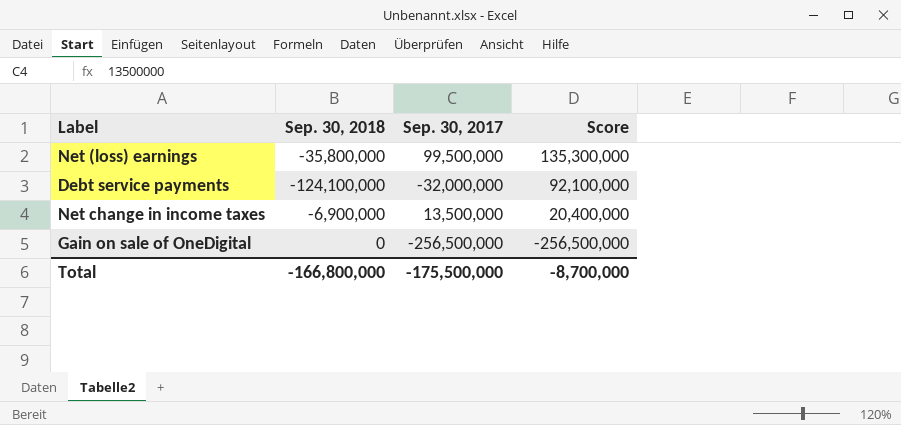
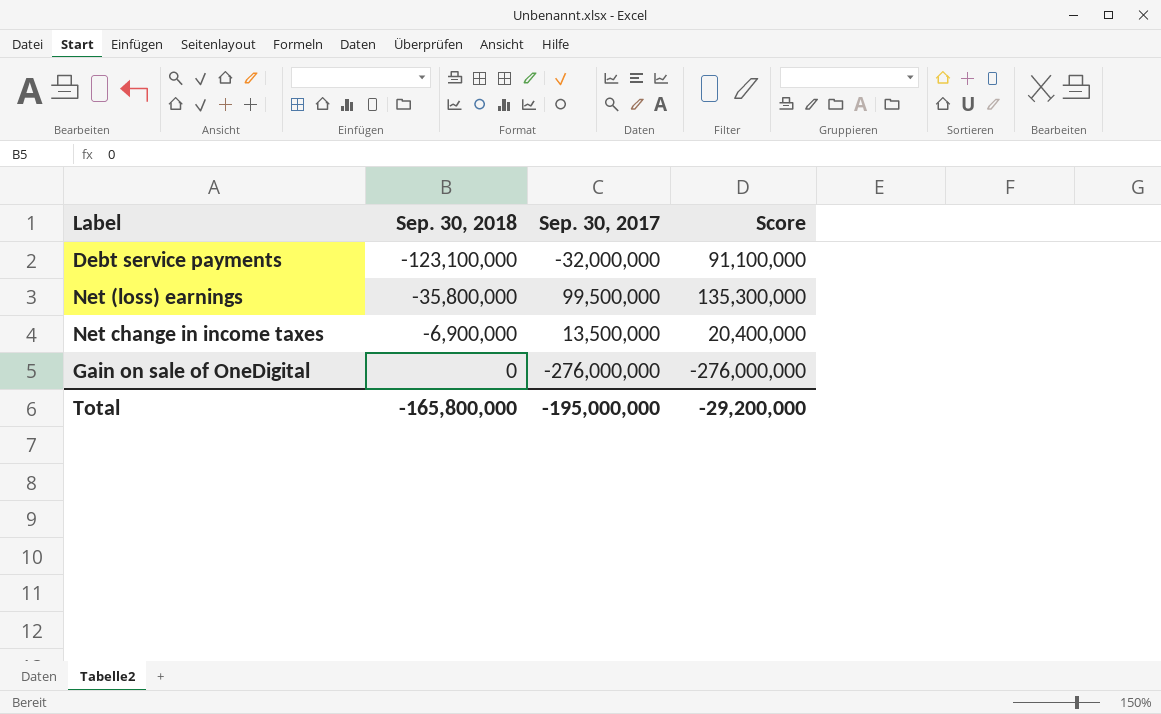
row order: Score descending -> Sep. 30, 2018 ascending
Debt service payments | Sep. 30, 2018: -124,100,000 -> -123,100,000
Debt service payments | Score: 92,100,000 -> 91,100,000
Gain on sale of OneDigital | Sep. 30, 2017: -256,500,000 -> -276,000,000
Gain on sale of OneDigital | Score: -256,500,000 -> -276,000,000
Total | Sep. 30, 2018: -166,800,000 -> -165,800,000
Total | Sep. 30, 2017: -175,500,000 -> -195,000,000
Total | Score: -8,700,000 -> -29,200,000

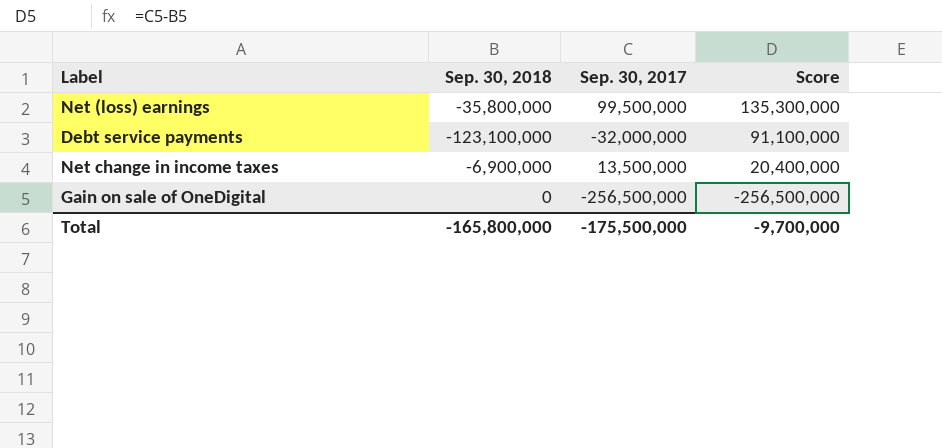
row order: Sep. 30, 2018 ascending -> Score descending
Gain on sale of OneDigital | Sep. 30, 2017: -276,000,000 -> -256,500,000
Gain on sale of OneDigital | Score: -276,000,000 -> -256,500,000
Total | Sep. 30, 2017: -195,000,000 -> -175,500,000
Total | Score: -29,200,000 -> -9,700,000

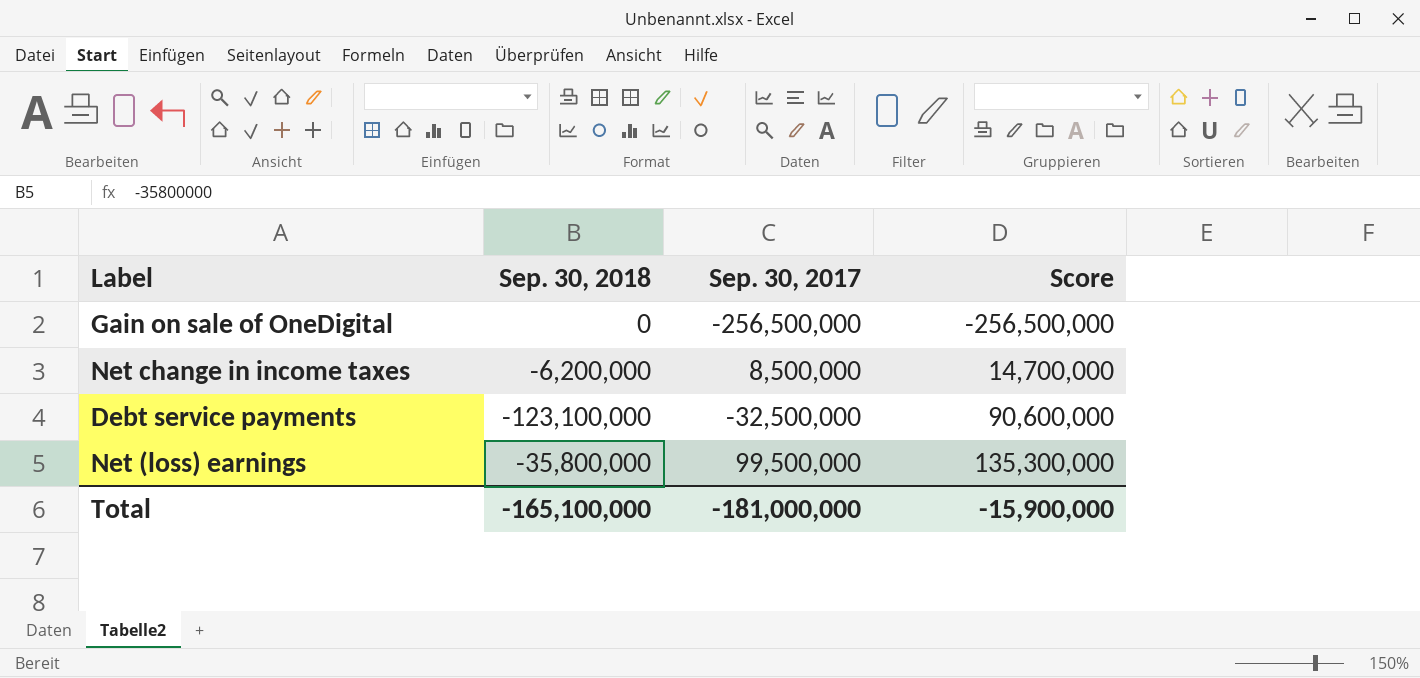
row order: Score descending -> Score ascending
Net change in income taxes | Sep. 30, 2018: -6,900,000 -> -6,200,000
Net change in income taxes | Sep. 30, 2017: 13,500,000 -> 8,500,000
Net change in income taxes | Score: 20,400,000 -> 14,700,000
Debt service payments | Sep. 30, 2017: -32,000,000 -> -32,500,000
Debt service payments | Score: 91,100,000 -> 90,600,000
Total | Sep. 30, 2018: -165,800,000 -> -165,100,000
Total | Sep. 30, 2017: -175,500,000 -> -181,000,000
Total | Score: -9,700,000 -> -15,900,000

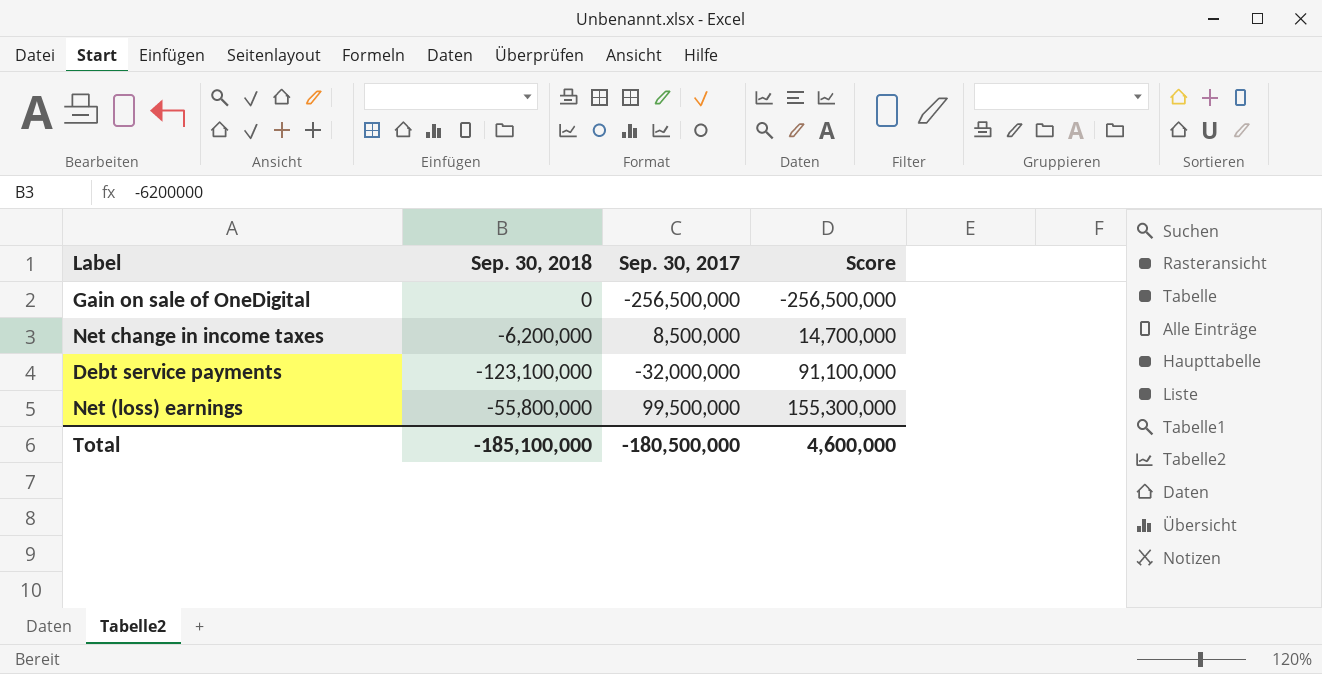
Debt service payments | Sep. 30, 2017: -32,500,000 -> -32,000,000
Debt service payments | Score: 90,600,000 -> 91,100,000
Net (loss) earnings | Sep. 30, 2018: -35,800,000 -> -55,800,000
Net (loss) earnings | Score: 135,300,000 -> 155,300,000
Total | Sep. 30, 2018: -165,100,000 -> -185,100,000
Total | Sep. 30, 2017: -181,000,000 -> -180,500,000
Total | Score: -15,900,000 -> 4,600,000

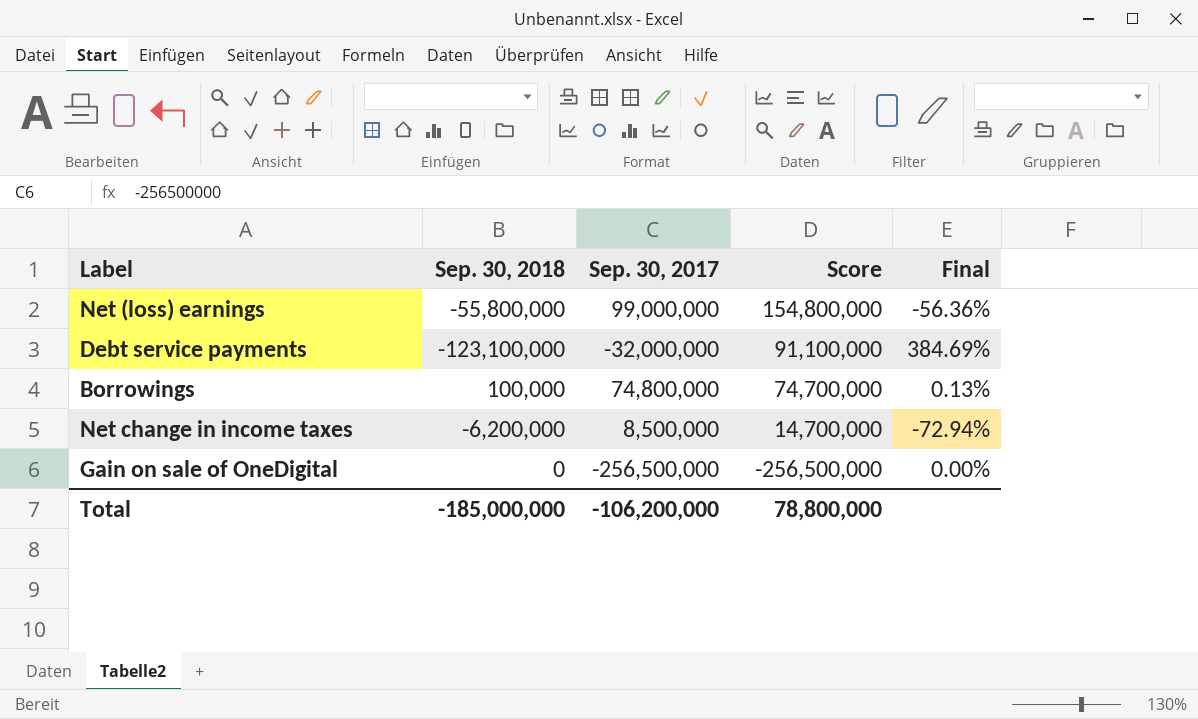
row order: Score ascending -> Score descending
column Final | formula: none -> [Sep. 30, 2018] / [Sep. 30, 2017]
Net (loss) earnings | Sep. 30, 2017: 99,500,000 -> 99,000,000
Net (loss) earnings | Score: 155,300,000 -> 154,800,000
row Borrowings: none -> 100,000 | 74,800,000 | 74,700,000 | 0.13%
Total | Sep. 30, 2018: -185,100,000 -> -185,000,000
Total | Sep. 30, 2017: -180,500,000 -> -106,200,000
Total | Score: 4,600,000 -> 78,800,000

